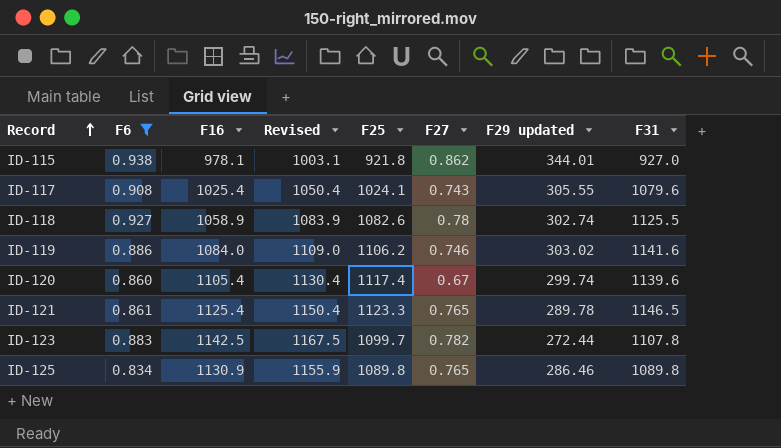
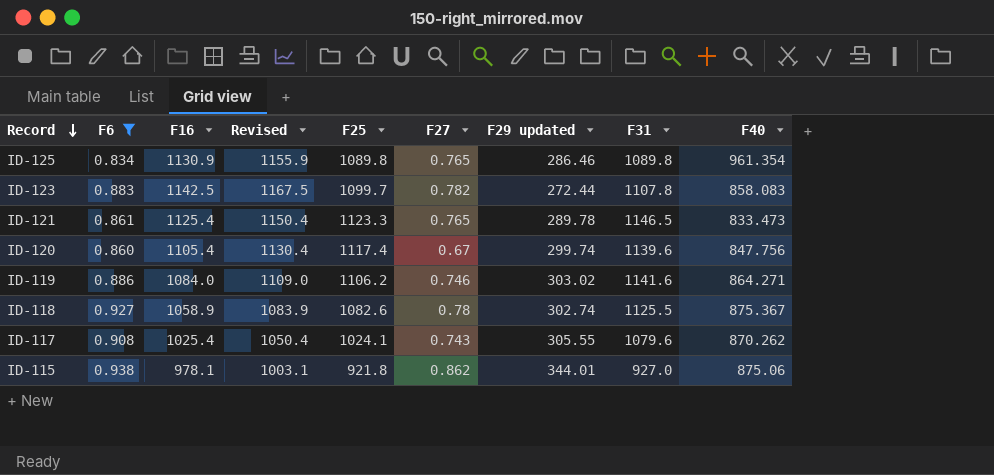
row order: Record ascending -> Record descending
column F40 | position: none -> 9

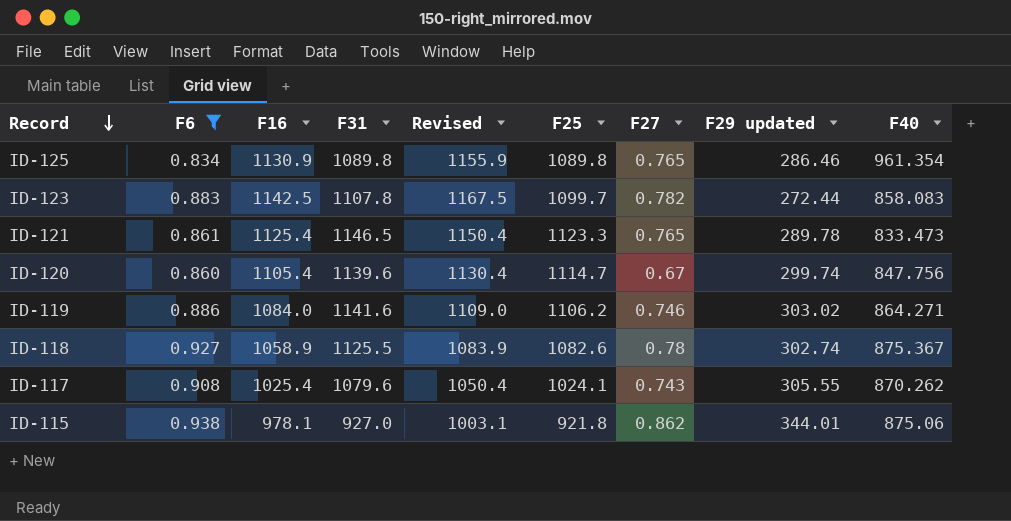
column F31 | position: 8 -> 4
ID-120 | F25: 1117.4 -> 1114.7

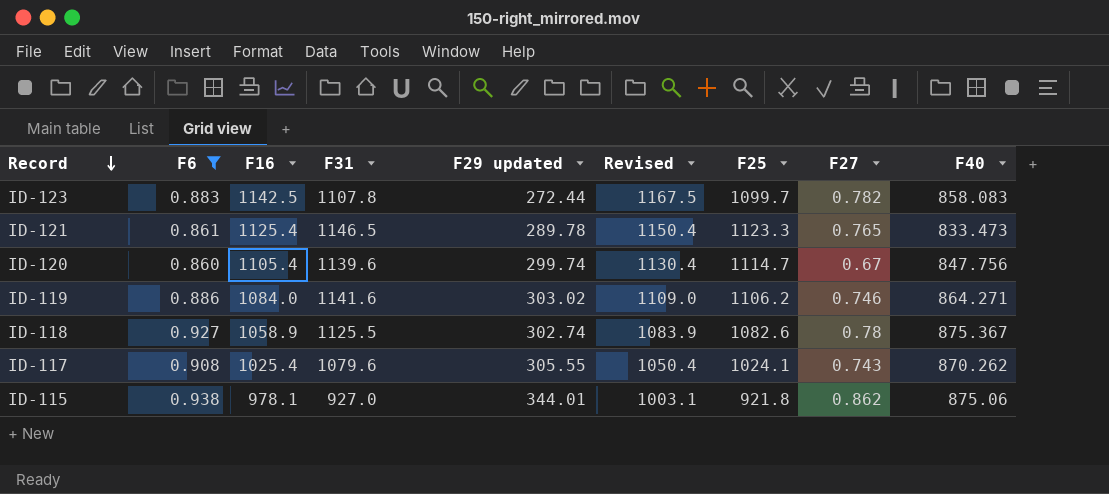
column F29 updated | position: 8 -> 5
row ID-125: 0.834 | 1130.9 | 1089.8 | 1155.9 | 1089.8 | 0.765 | 286.46 | 961.354 -> none

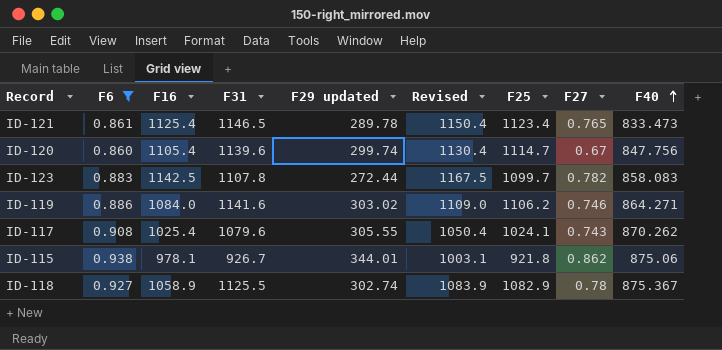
row order: Record descending -> F40 ascending
ID-121 | F25: 1123.3 -> 1123.4
ID-115 | F31: 927.0 -> 926.7
ID-118 | F25: 1082.6 -> 1082.9

